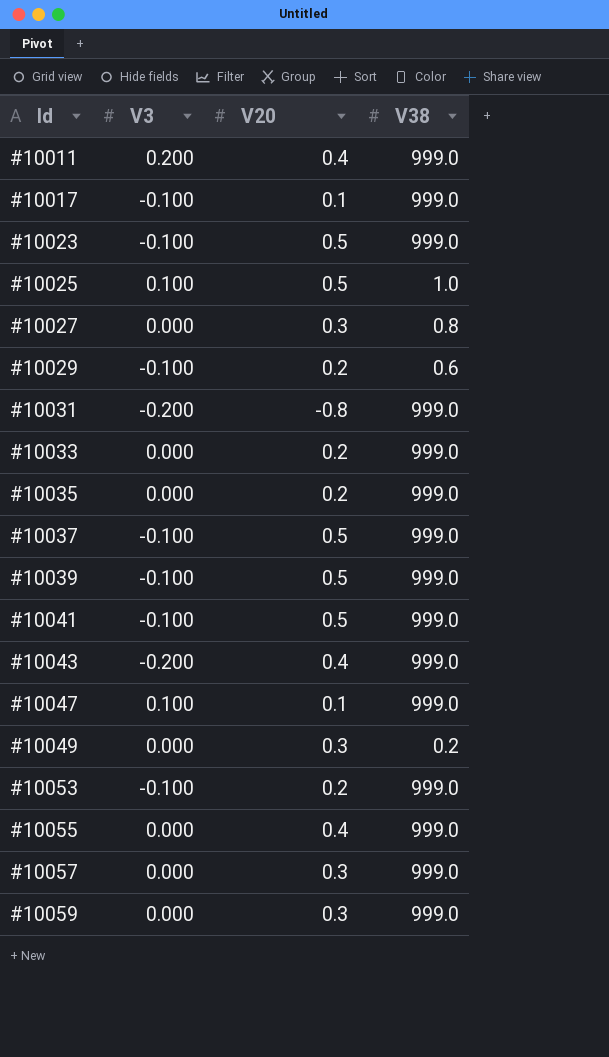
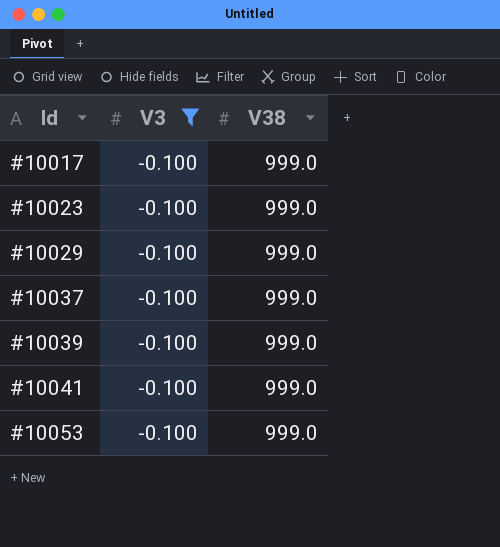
filter: none -> V3 = -0.100
column V20 | position: 3 -> none
#10029 | V38: 0.6 -> 999.0

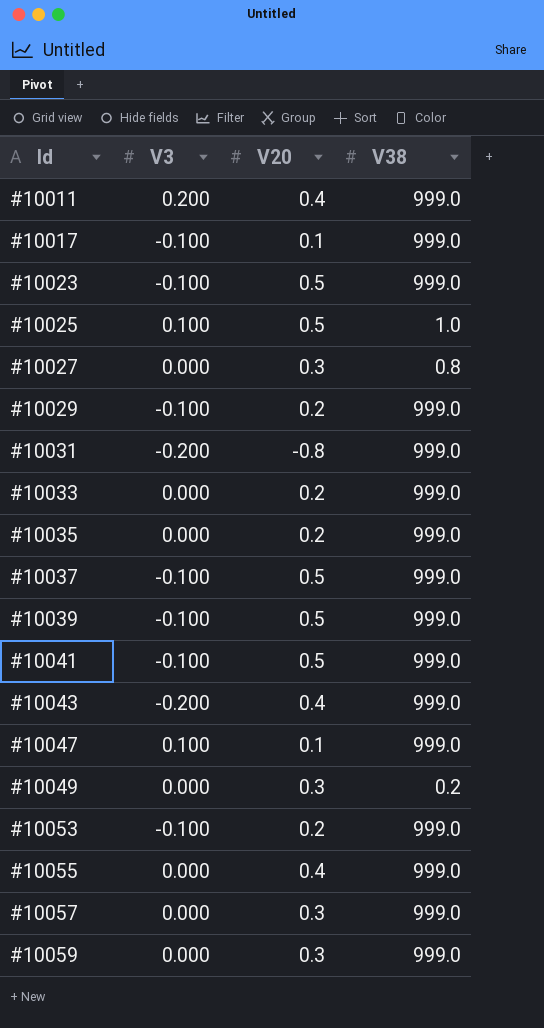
filter: V3 = -0.100 -> none
column V20 | position: none -> 3

